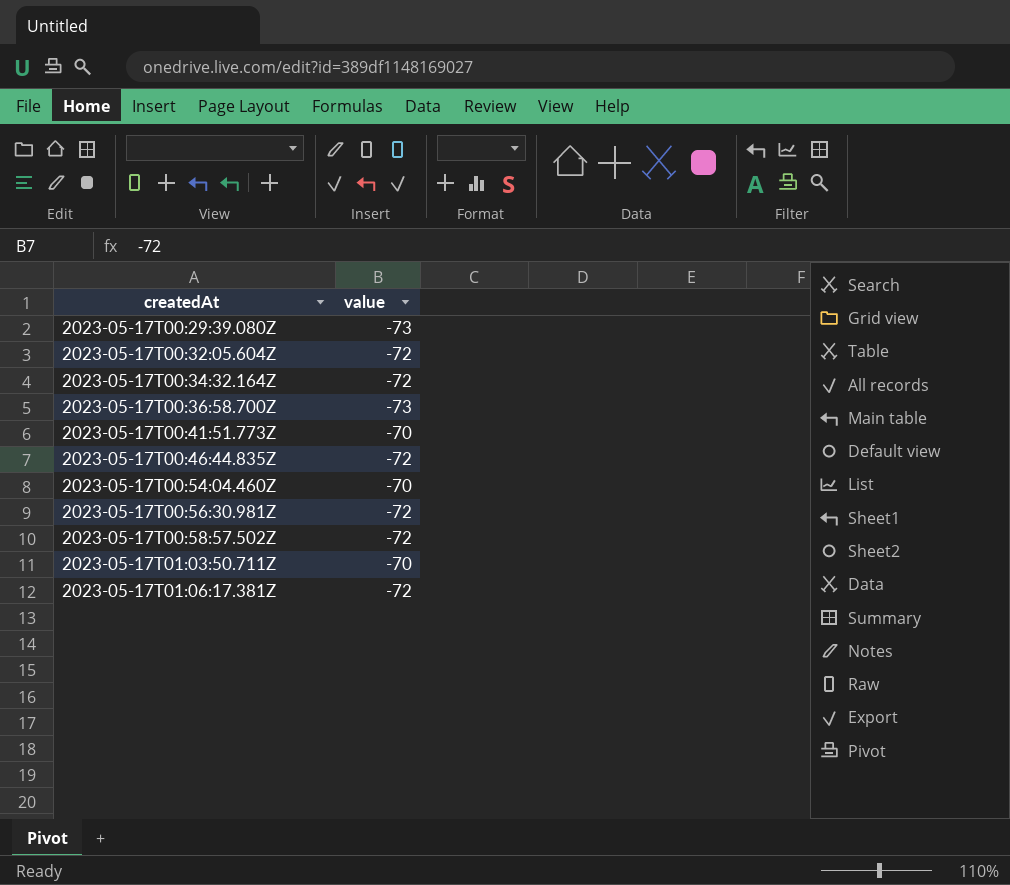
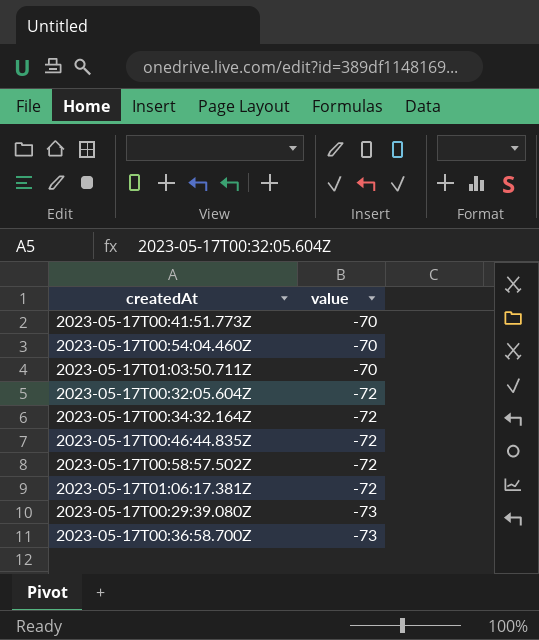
row order: createdAt ascending -> value descending
row 2023-05-17T00:56:30.981Z: -72 -> none

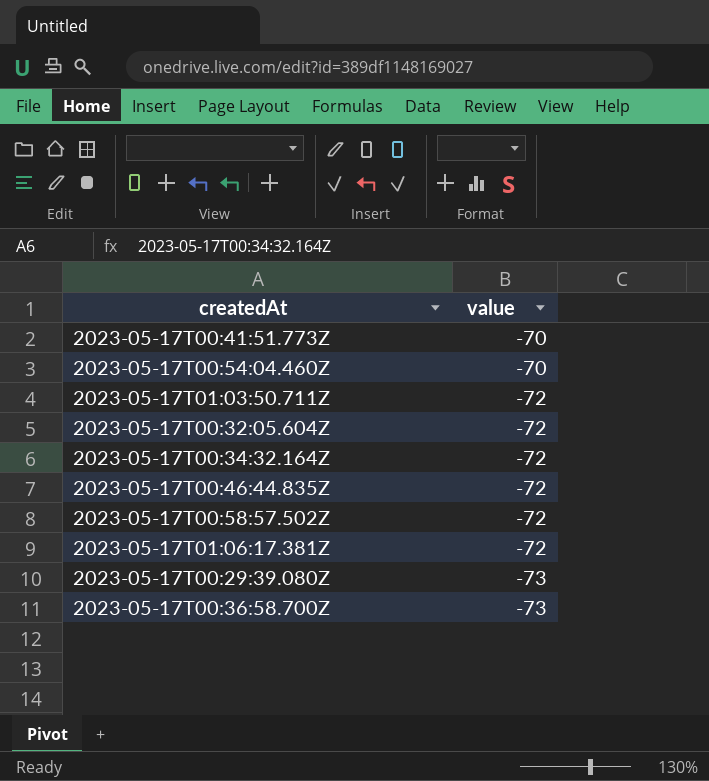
2023-05-17T01:03:50.711Z | value: -70 -> -72

